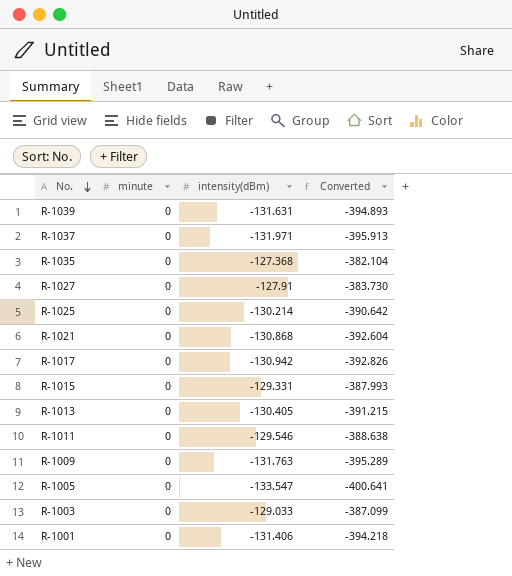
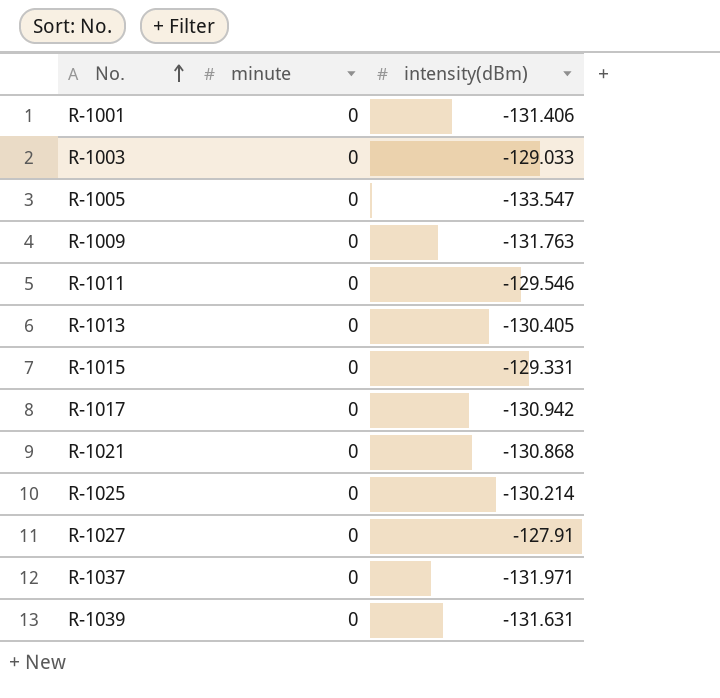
row order: No. descending -> No. ascending
column Converted | formula: [intensity(dBm)] * 3 -> none
row R-1035: 0 | -127.368 | -382.104 -> none

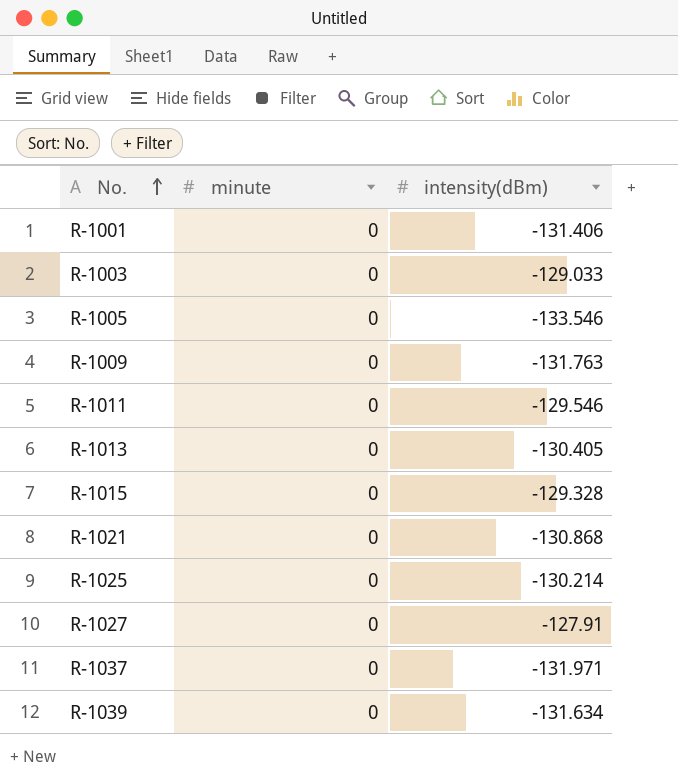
row R-1017: 0 | -130.942 -> none
R-1005 | intensity(dBm): -133.547 -> -133.546
R-1015 | intensity(dBm): -129.331 -> -129.328
R-1039 | intensity(dBm): -131.631 -> -131.634

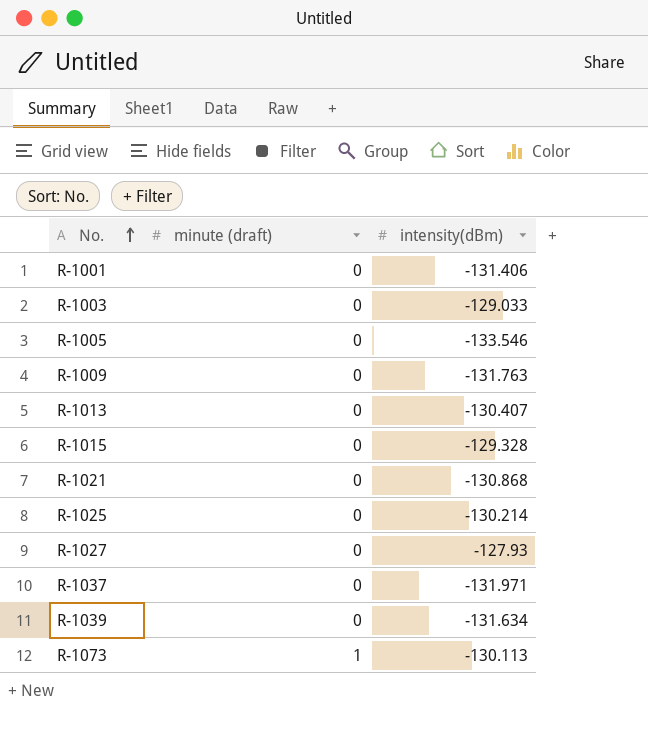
column name: minute -> minute (draft)
row R-1011: 0 | -129.546 -> none
R-1013 | intensity(dBm): -130.405 -> -130.407
R-1027 | intensity(dBm): -127.91 -> -127.93
row R-1073: none -> 1 | -130.113

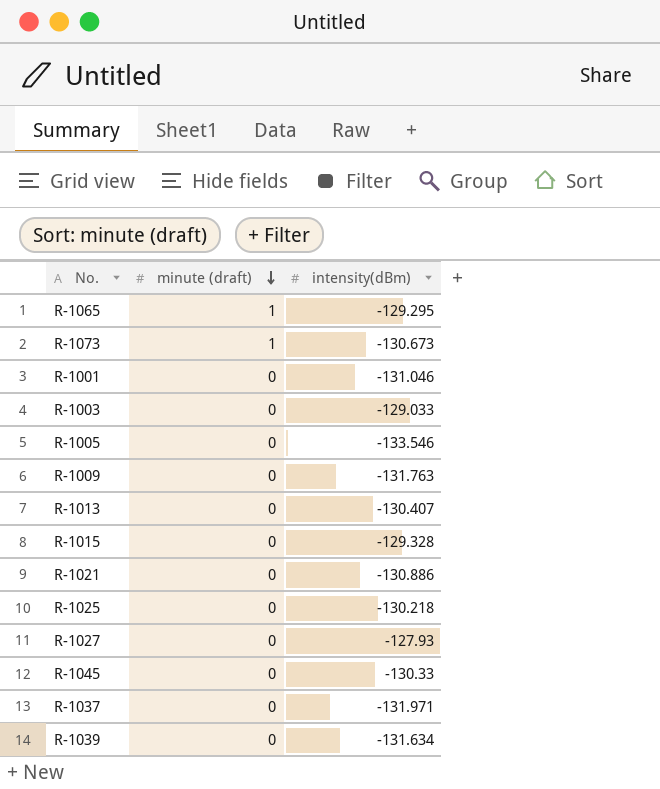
row order: No. ascending -> minute (draft) descending
row R-1065: none -> 1 | -129.295
R-1073 | intensity(dBm): -130.113 -> -130.673
R-1001 | intensity(dBm): -131.406 -> -131.046
R-1021 | intensity(dBm): -130.868 -> -130.886
R-1025 | intensity(dBm): -130.214 -> -130.218
row R-1045: none -> 0 | -130.33

